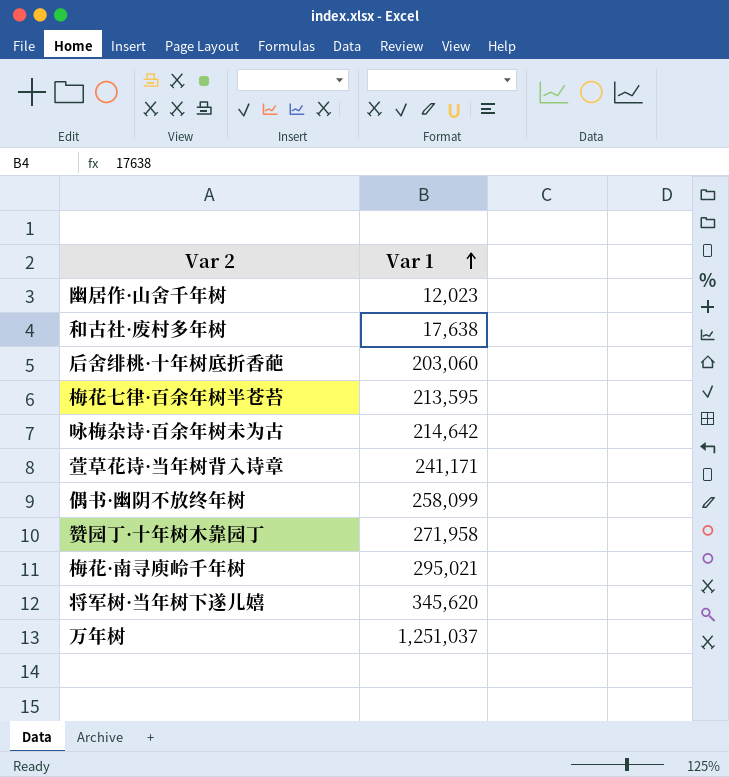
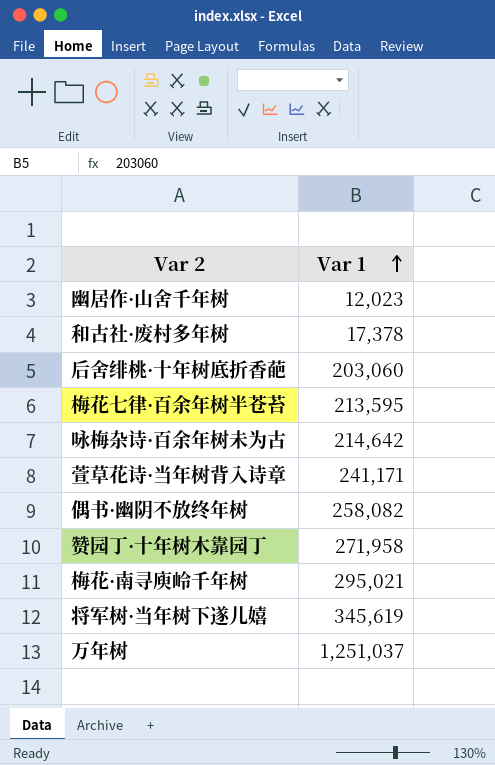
和古社·废村多年树 | Var 1: 17,638 -> 17,378
偶书·幽阴不放终年树 | Var 1: 258,099 -> 258,082
将军树·当年树下遂儿嬉 | Var 1: 345,620 -> 345,619

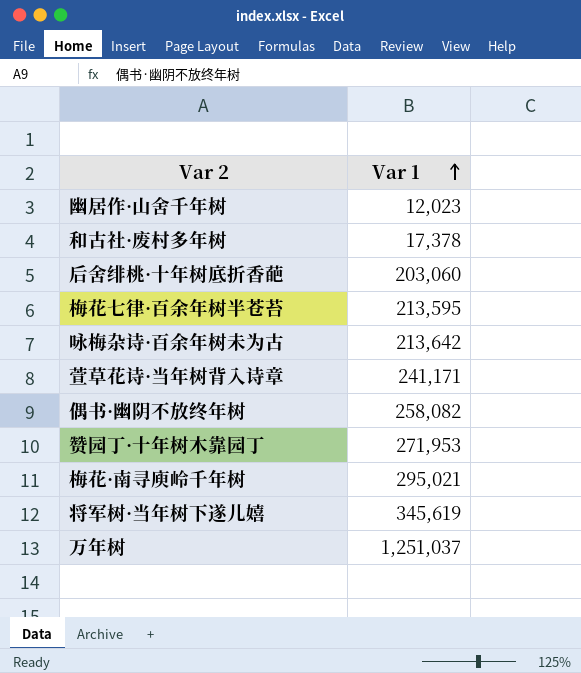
咏梅杂诗·百余年树未为古 | Var 1: 214,642 -> 213,642
赞园丁·十年树木靠园丁 | Var 1: 271,958 -> 271,953

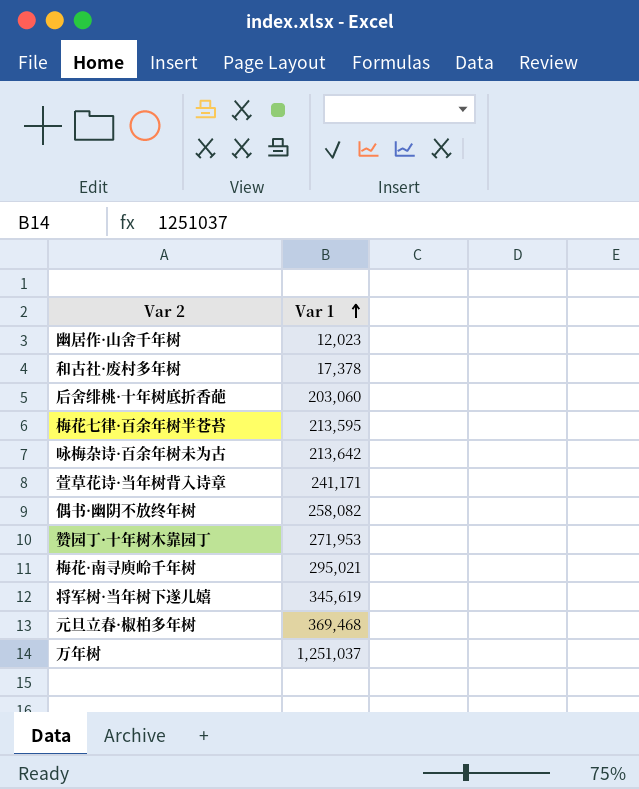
row 元旦立春·椒柏多年树: none -> 369,468

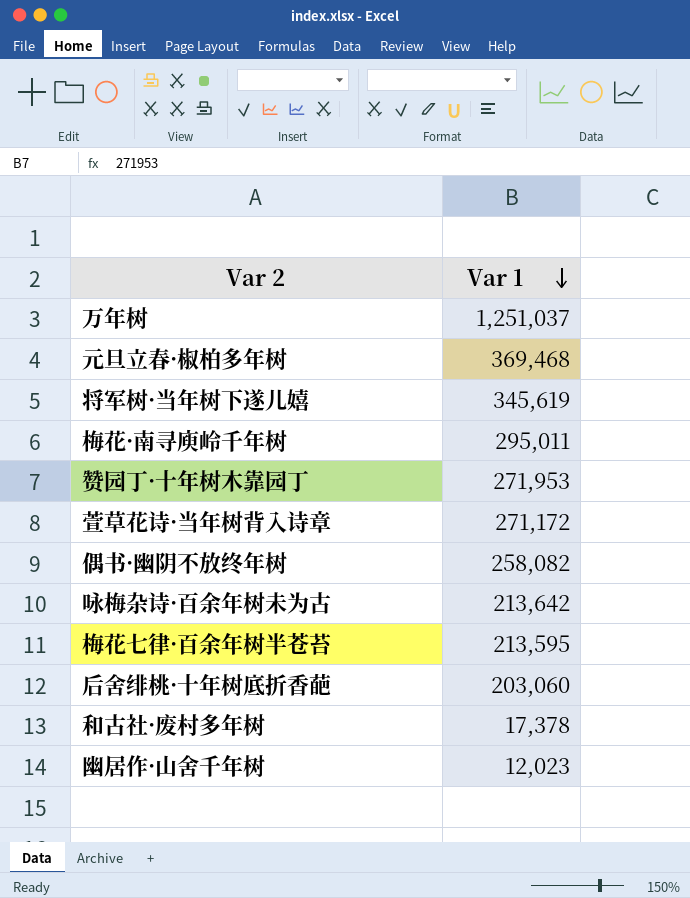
row order: Var 1 ascending -> Var 1 descending
梅花·南寻庾岭千年树 | Var 1: 295,021 -> 295,011
萱草花诗·当年树背入诗章 | Var 1: 241,171 -> 271,172

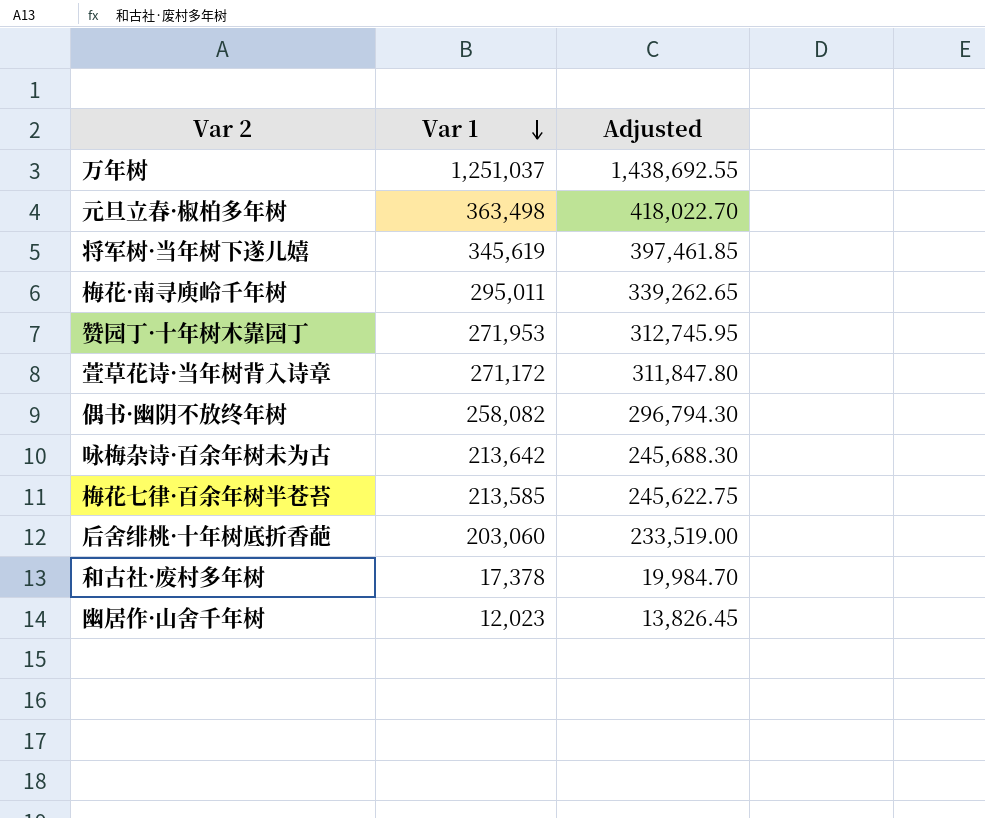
column Adjusted | formula: none -> [Var 1] * 1.15
元旦立春·椒柏多年树 | Var 1: 369,468 -> 363,498
梅花七律·百余年树半苍苔 | Var 1: 213,595 -> 213,585

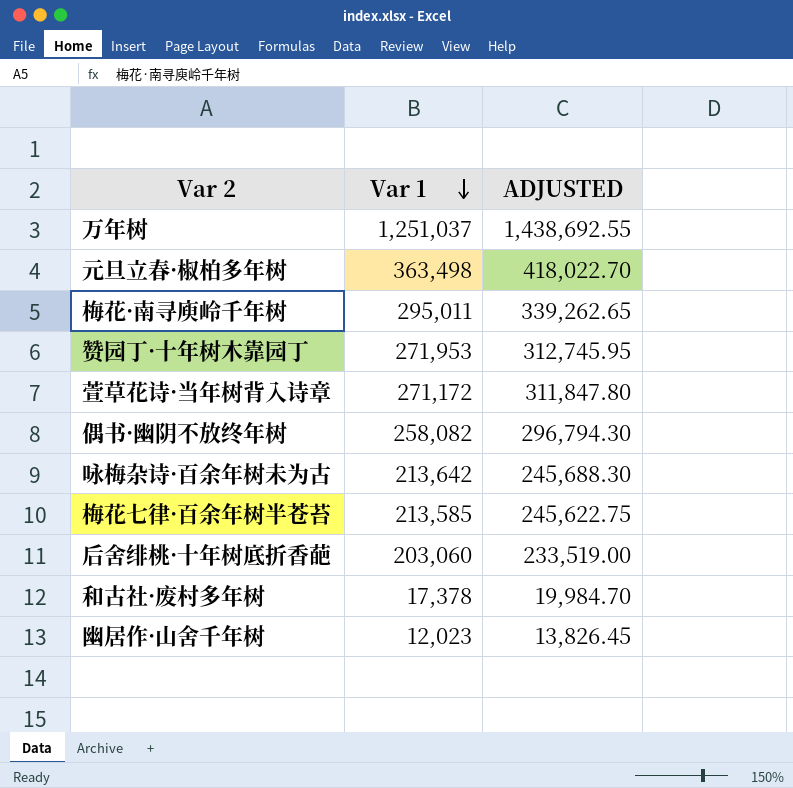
column name: Adjusted -> ADJUSTED
row 将军树·当年树下遂儿嬉: 345,619 | 397,461.85 -> none

